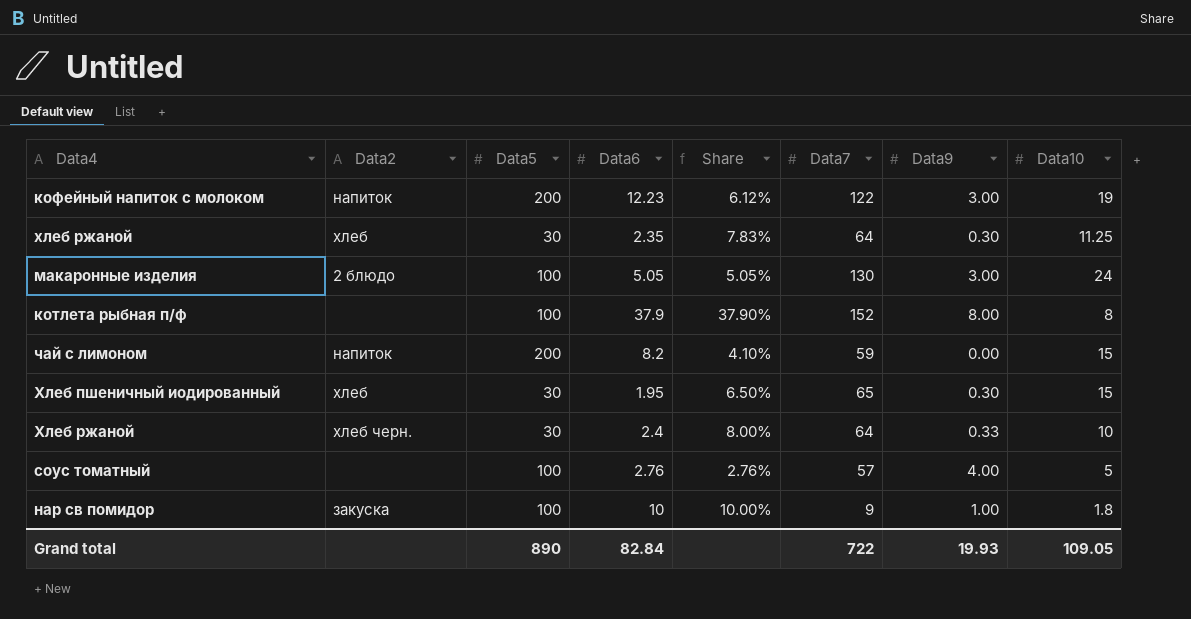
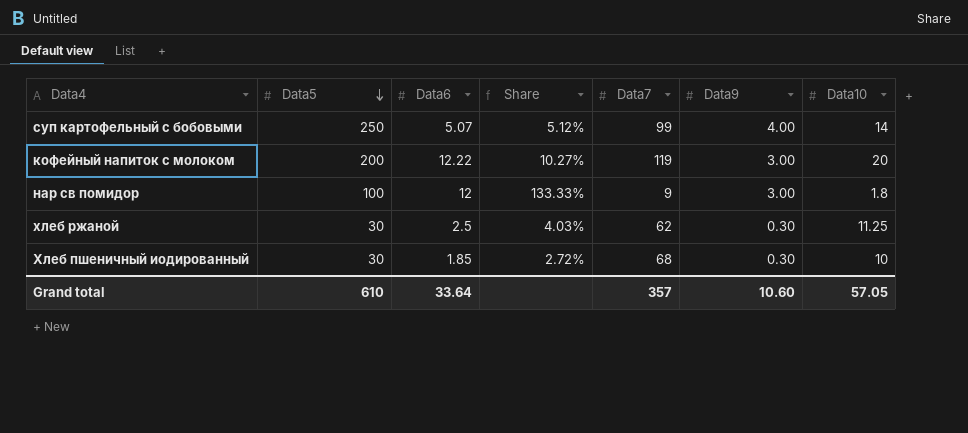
row order: none -> Data5 descending
column Data2 | position: 2 -> none
column Share | formula: [Data6] / [Data5] -> [Data6] / [Data7]
row макаронные изделия: 2 блюдо | 100 | 5.05 | 5.05% | 130 | 3.00 | 24 -> none
row котлета рыбная п/ф: none | 100 | 37.9 | 37.90% | 152 | 8.00 | 8 -> none
row чай с лимоном: напиток | 200 | 8.2 | 4.10% | 59 | 0.00 | 15 -> none
row Хлеб ржаной: хлеб черн. | 30 | 2.4 | 8.00% | 64 | 0.33 | 10 -> none
row соус томатный: none | 100 | 2.76 | 2.76% | 57 | 4.00 | 5 -> none
row суп картофельный с бобовыми: none -> 250 | 5.07 | 5.12% | 99 | 4.00 | 14
кофейный напиток с молоком | Data6: 12.23 -> 12.22
кофейный напиток с молоком | Data7: 122 -> 119
кофейный напиток с молоком | Data10: 19 -> 20
нар св помидор | Data6: 10 -> 12
нар св помидор | Data9: 1.00 -> 3.00
хлеб ржаной | Data6: 2.35 -> 2.5
хлеб ржаной | Data7: 64 -> 62
Хлеб пшеничный иодированный | Data6: 1.95 -> 1.85
Хлеб пшеничный иодированный | Data7: 65 -> 68
Хлеб пшеничный иодированный | Data10: 15 -> 10
Grand total | Data5: 890 -> 610
Grand total | Data6: 82.84 -> 33.64
Grand total | Data7: 722 -> 357
Grand total | Data9: 19.93 -> 10.60
Grand total | Data10: 109.05 -> 57.05

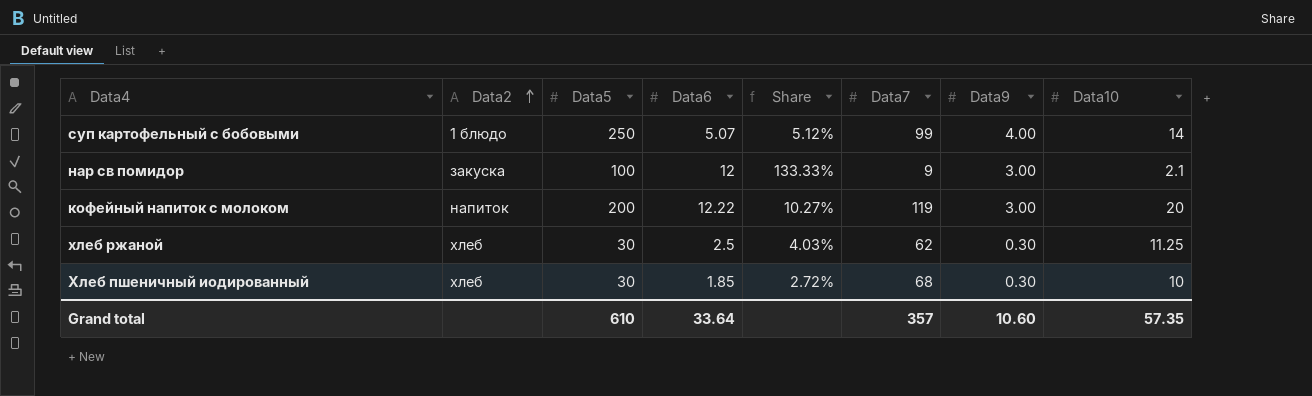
row order: Data5 descending -> Data2 ascending
column Data2 | position: none -> 2
нар св помидор | Data10: 1.8 -> 2.1
Grand total | Data10: 57.05 -> 57.35

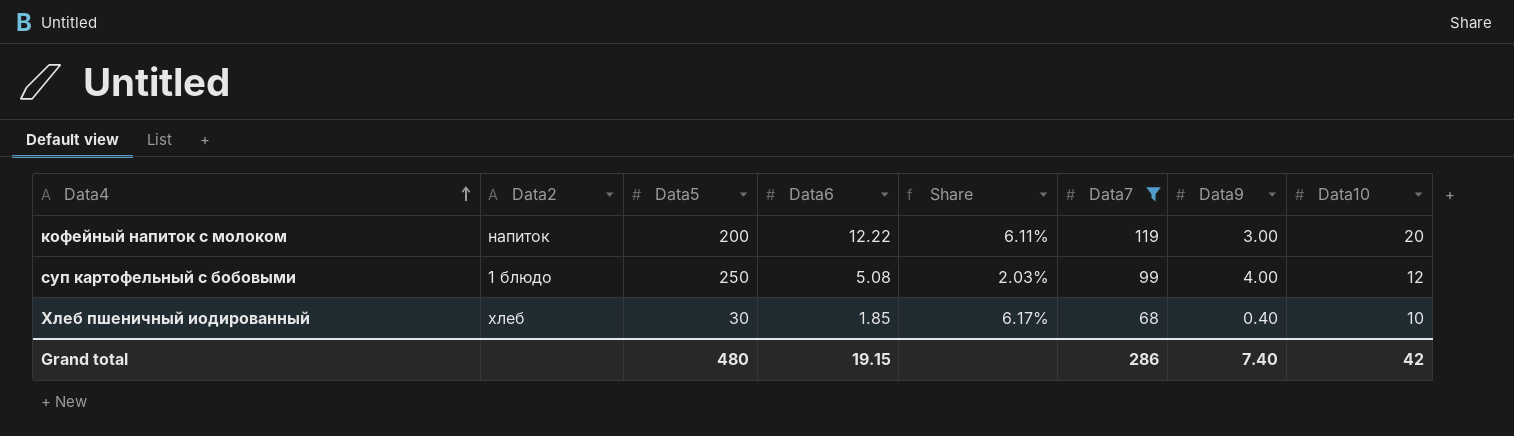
filter: none -> Data7 >= 68
row order: Data2 ascending -> Data4 ascending
column Share | formula: [Data6] / [Data7] -> [Data6] / [Data5]
суп картофельный с бобовыми | Data6: 5.07 -> 5.08
суп картофельный с бобовыми | Data10: 14 -> 12
Хлеб пшеничный иодированный | Data9: 0.30 -> 0.40
Grand total | Data5: 610 -> 480
Grand total | Data6: 33.64 -> 19.15
Grand total | Data7: 357 -> 286
Grand total | Data9: 10.60 -> 7.40
Grand total | Data10: 57.35 -> 42

